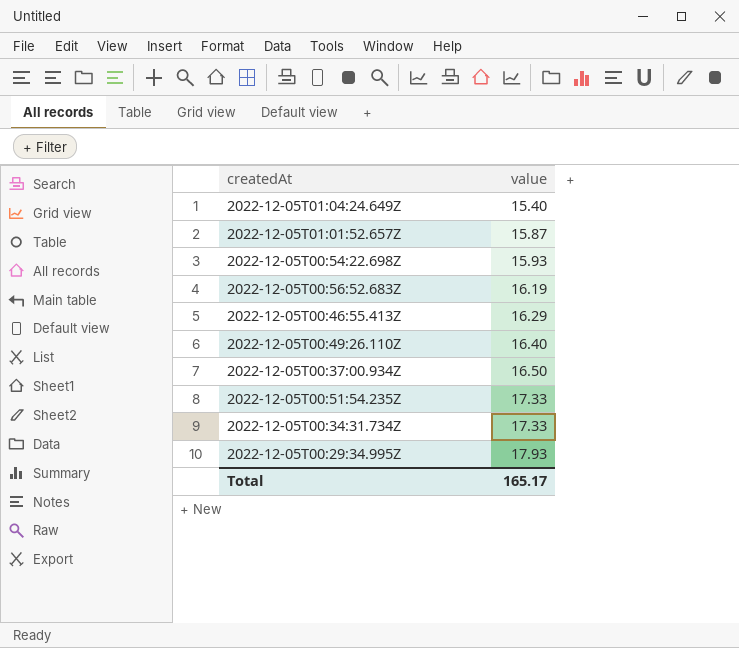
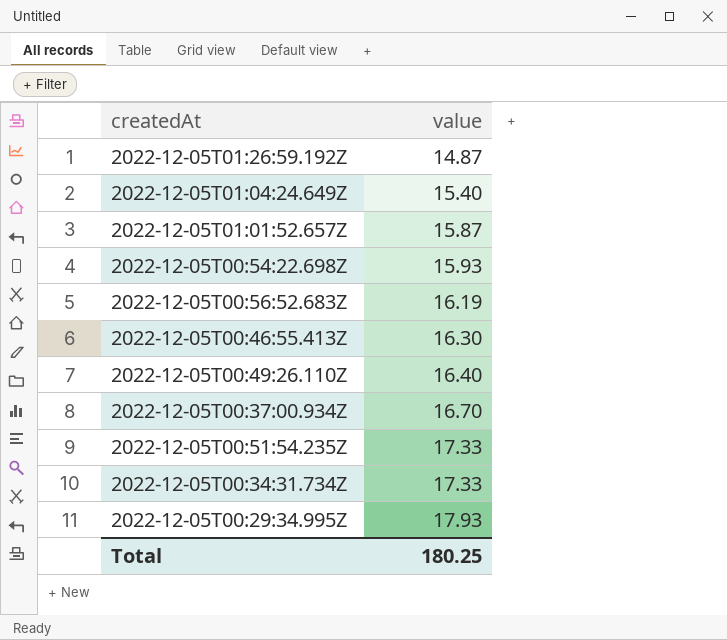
row 2022-12-05T01:26:59.192Z: none -> 14.87
2022-12-05T00:46:55.413Z | value: 16.29 -> 16.30
2022-12-05T00:37:00.934Z | value: 16.50 -> 16.70
Total | value: 165.17 -> 180.25

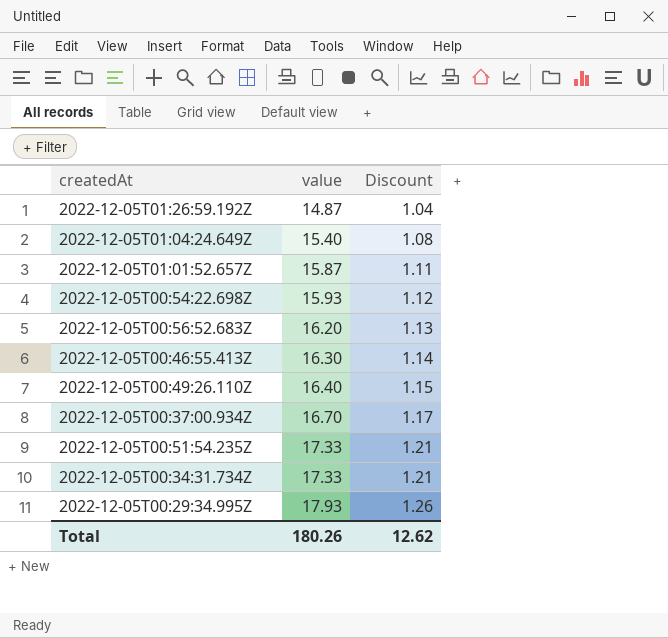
column Discount | formula: none -> [value] * 0.07
2022-12-05T00:56:52.683Z | value: 16.19 -> 16.20
Total | value: 180.25 -> 180.26

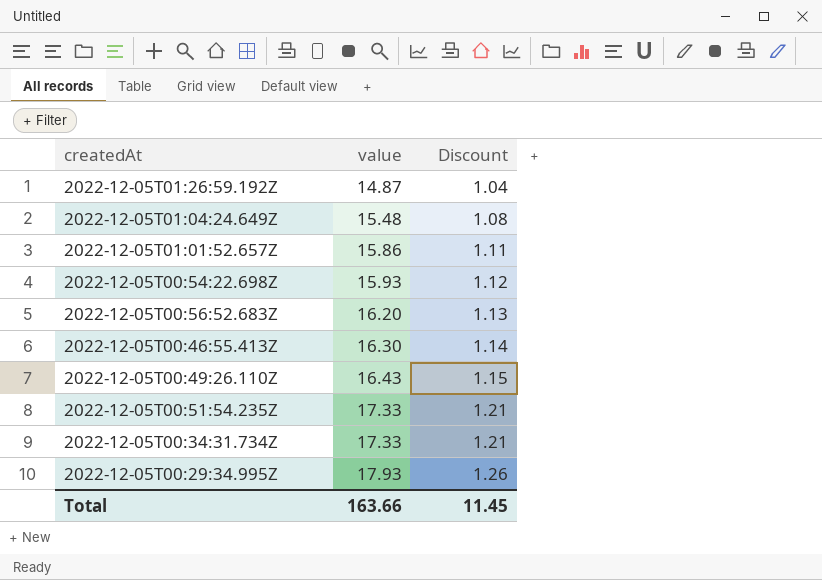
row 2022-12-05T00:37:00.934Z: 16.70 | 1.17 -> none
2022-12-05T01:04:24.649Z | value: 15.40 -> 15.48
2022-12-05T01:01:52.657Z | value: 15.87 -> 15.86
2022-12-05T00:49:26.110Z | value: 16.40 -> 16.43
Total | value: 180.26 -> 163.66
Total | Discount: 12.62 -> 11.45

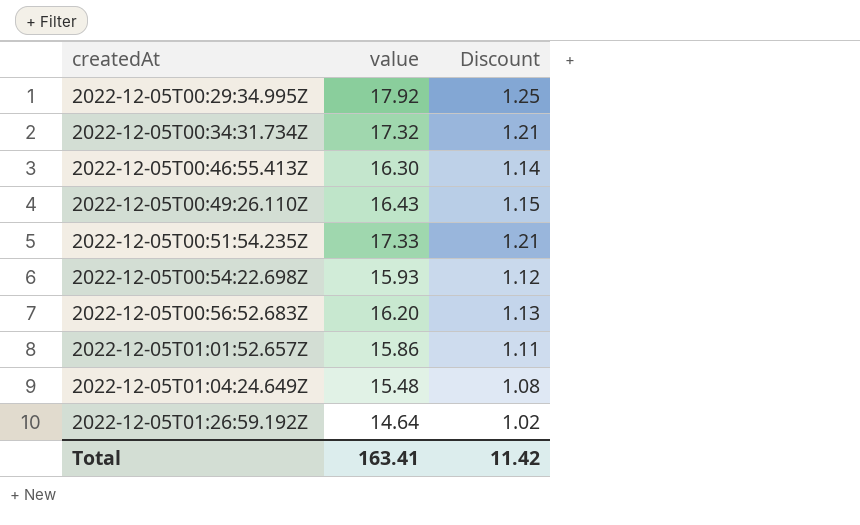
row order: value ascending -> createdAt ascending
2022-12-05T00:29:34.995Z | value: 17.93 -> 17.92
2022-12-05T00:29:34.995Z | Discount: 1.26 -> 1.25
2022-12-05T00:34:31.734Z | value: 17.33 -> 17.32
2022-12-05T01:26:59.192Z | value: 14.87 -> 14.64
2022-12-05T01:26:59.192Z | Discount: 1.04 -> 1.02
Total | value: 163.66 -> 163.41
Total | Discount: 11.45 -> 11.42

